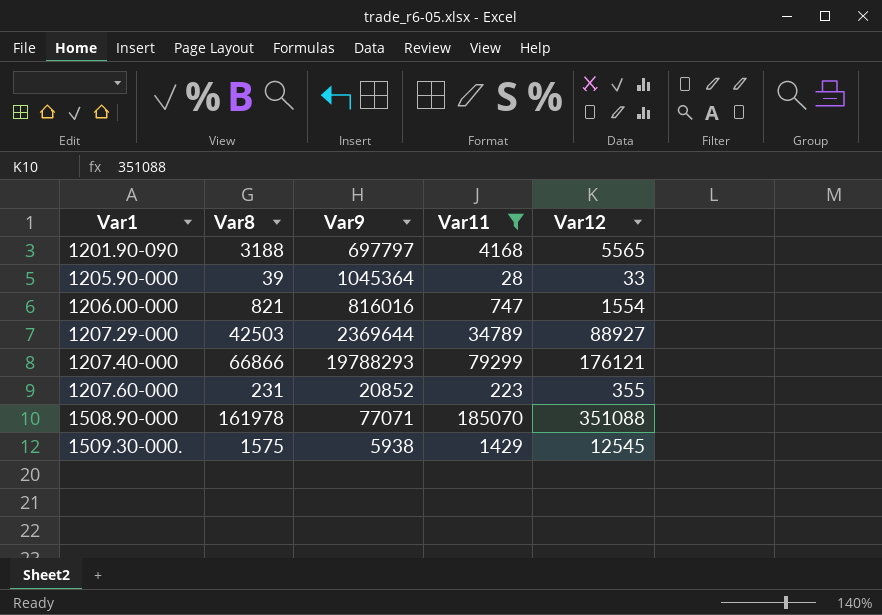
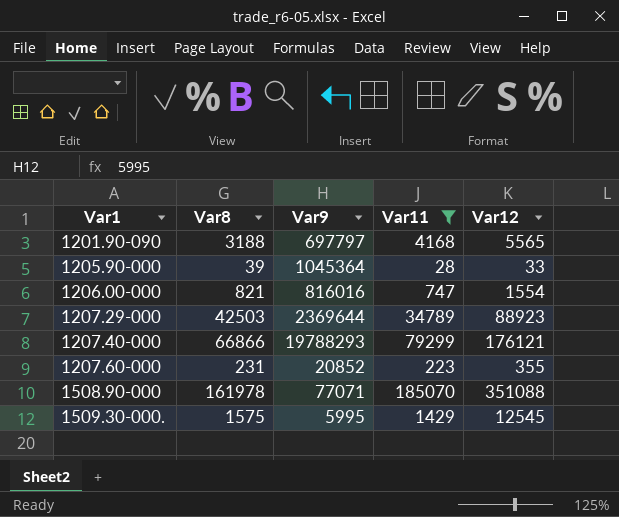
1207.29-000 | Var12: 88927 -> 88923
1509.30-000. | Var9: 5938 -> 5995

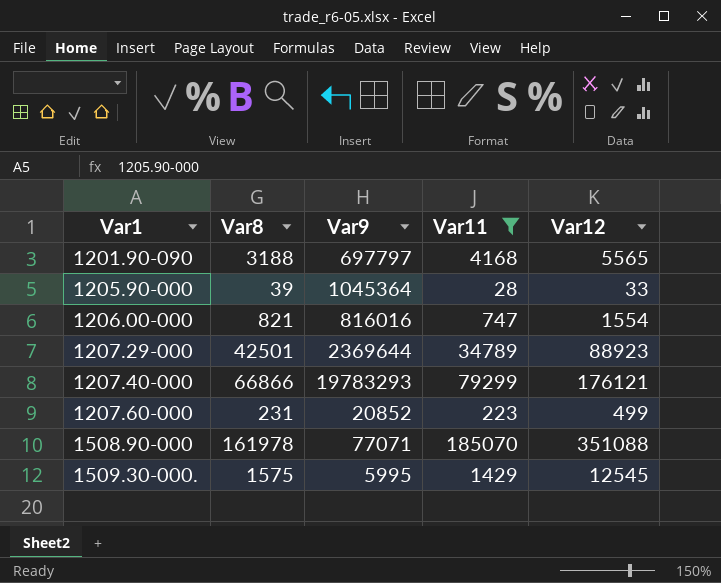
1207.29-000 | Var8: 42503 -> 42501
1207.40-000 | Var9: 19788293 -> 19783293
1207.60-000 | Var12: 355 -> 499

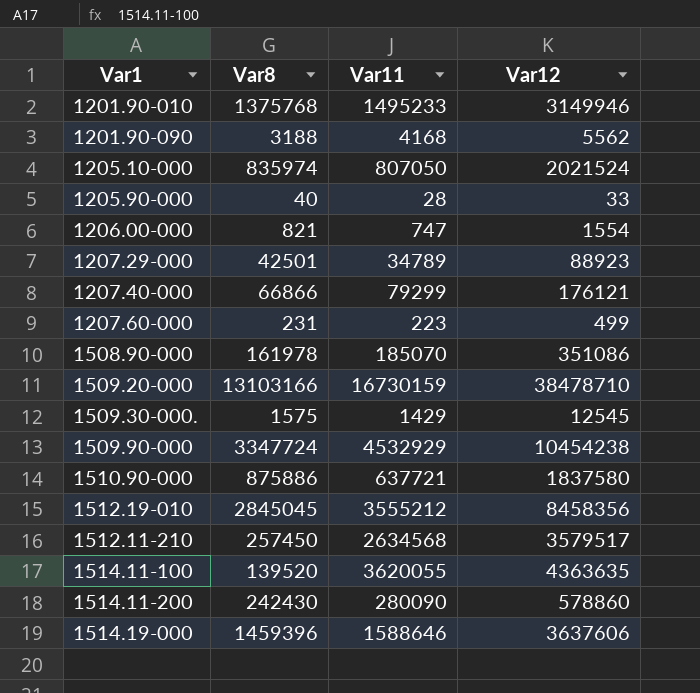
filter: Var11 <= 185070 -> none
column Var9 | position: 3 -> none
1201.90-090 | Var12: 5565 -> 5562
1205.90-000 | Var8: 39 -> 40
1508.90-000 | Var12: 351088 -> 351086

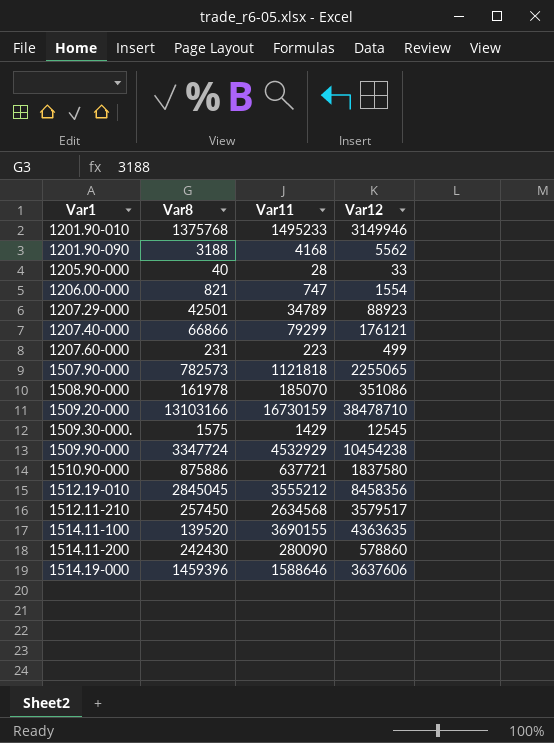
row 1205.10-000: 835974 | 807050 | 2021524 -> none
row 1507.90-000: none -> 782573 | 1121818 | 2255065
1514.11-100 | Var11: 3620055 -> 3690155

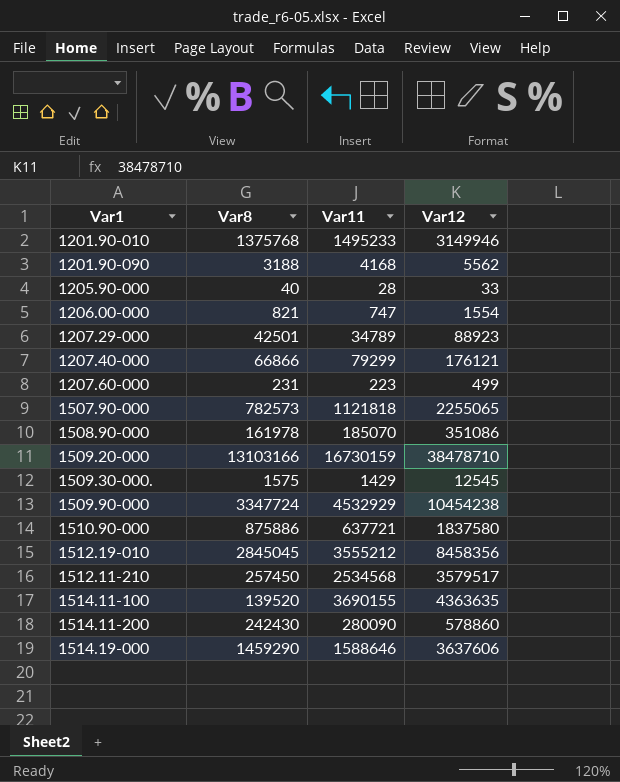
1512.11-210 | Var11: 2634568 -> 2534568
1514.19-000 | Var8: 1459396 -> 1459290

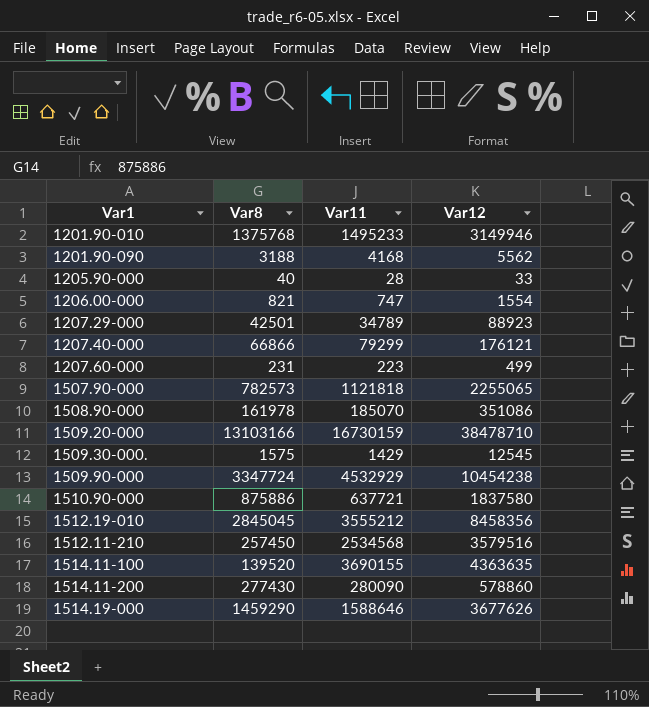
1512.11-210 | Var12: 3579517 -> 3579516
1514.11-200 | Var8: 242430 -> 277430
1514.19-000 | Var12: 3637606 -> 3677626

